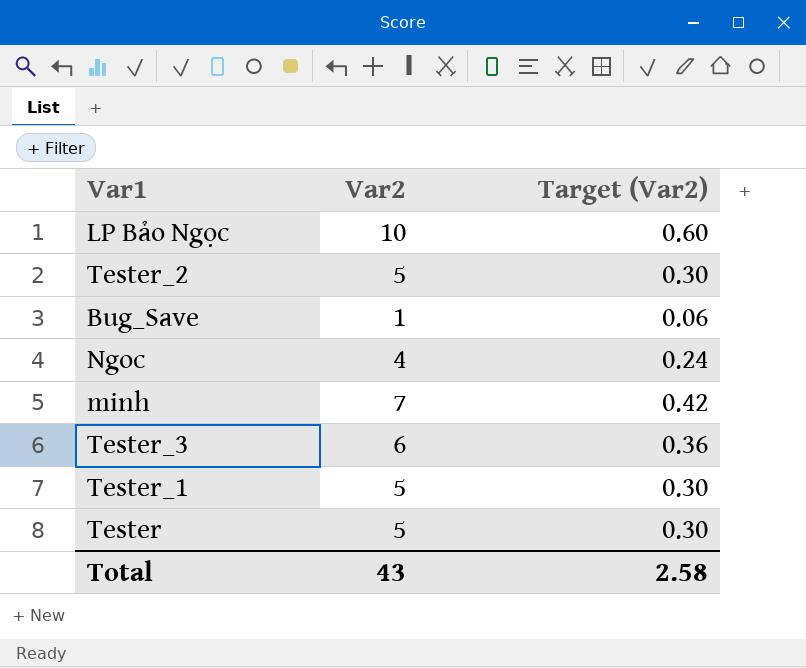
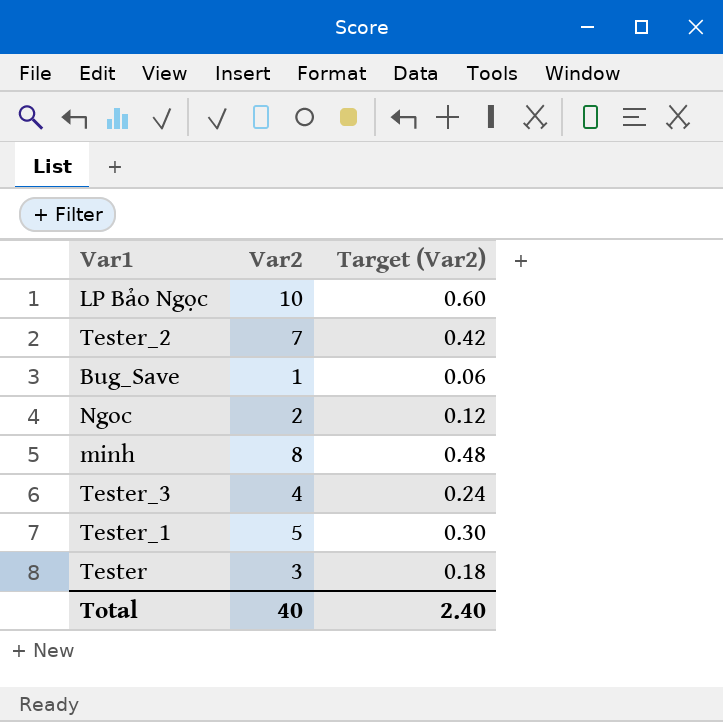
Tester_2 | Var2: 5 -> 7
Tester_2 | Target (Var2): 0.30 -> 0.42
Ngoc | Var2: 4 -> 2
Ngoc | Target (Var2): 0.24 -> 0.12
minh | Var2: 7 -> 8
minh | Target (Var2): 0.42 -> 0.48
Tester_3 | Var2: 6 -> 4
Tester_3 | Target (Var2): 0.36 -> 0.24
Tester | Var2: 5 -> 3
Tester | Target (Var2): 0.30 -> 0.18
Total | Var2: 43 -> 40
Total | Target (Var2): 2.58 -> 2.40

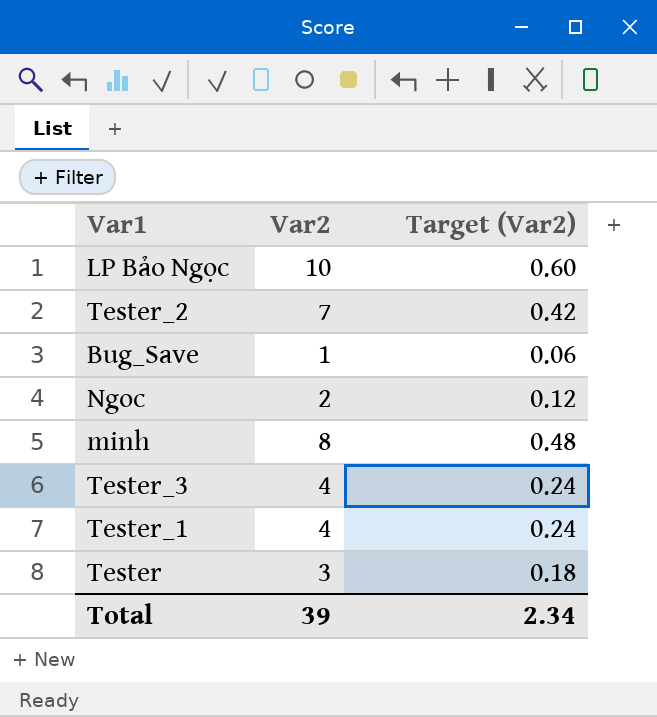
Tester_1 | Var2: 5 -> 4
Tester_1 | Target (Var2): 0.30 -> 0.24
Total | Var2: 40 -> 39
Total | Target (Var2): 2.40 -> 2.34

